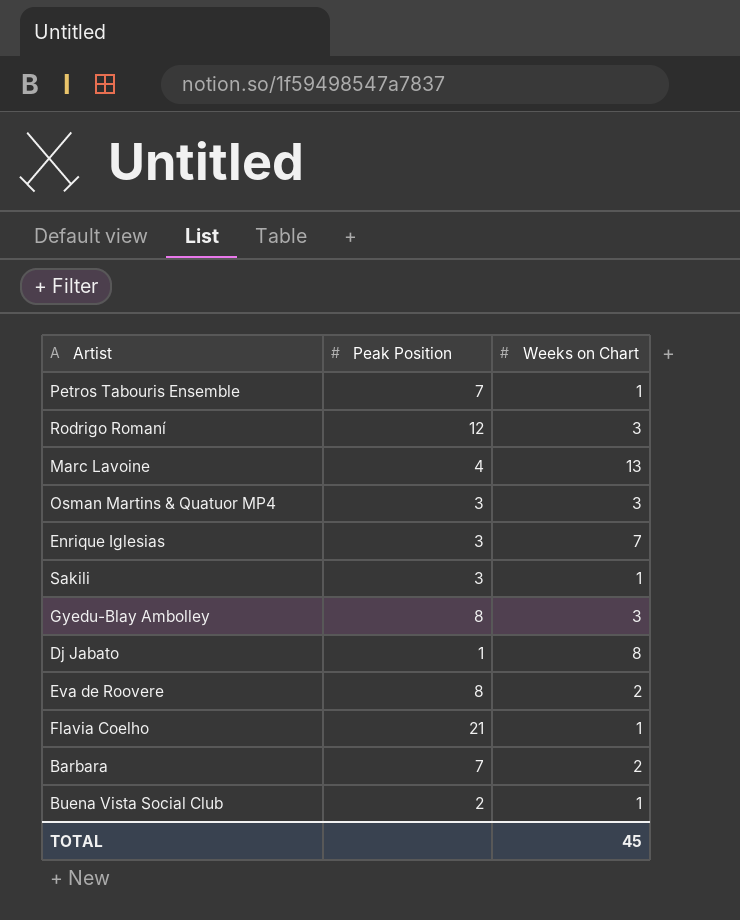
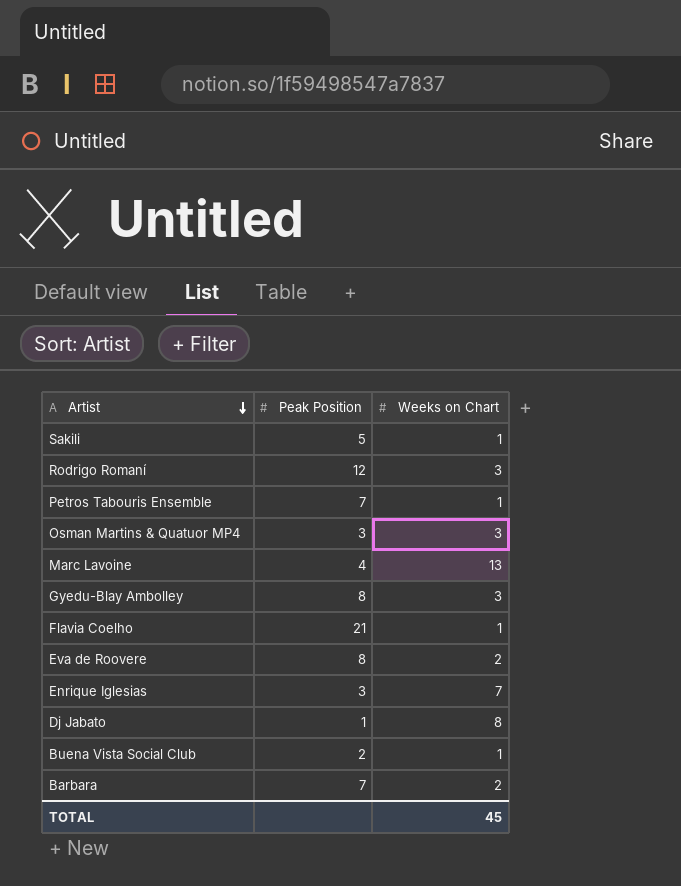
row order: none -> Artist descending
Sakili | Peak Position: 3 -> 5

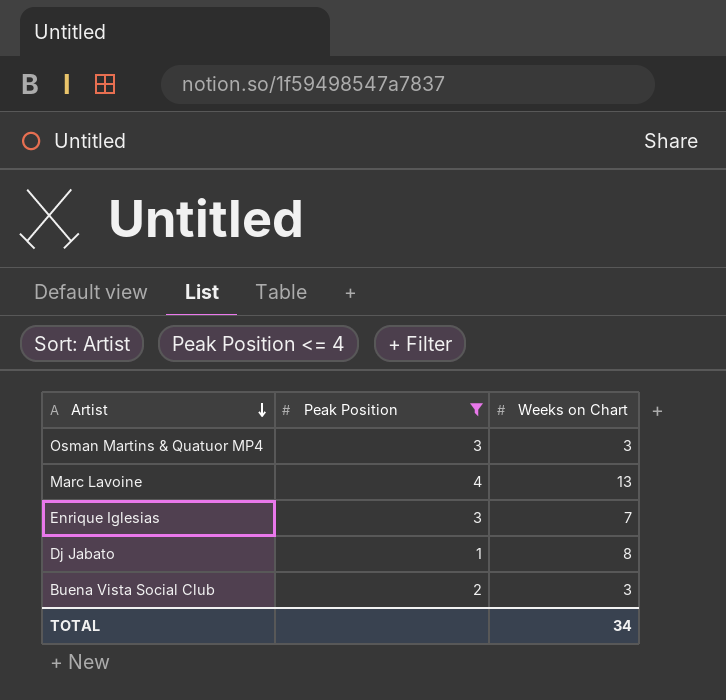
filter: none -> Peak Position <= 4
Buena Vista Social Club | Weeks on Chart: 1 -> 3
TOTAL | Weeks on Chart: 45 -> 34

